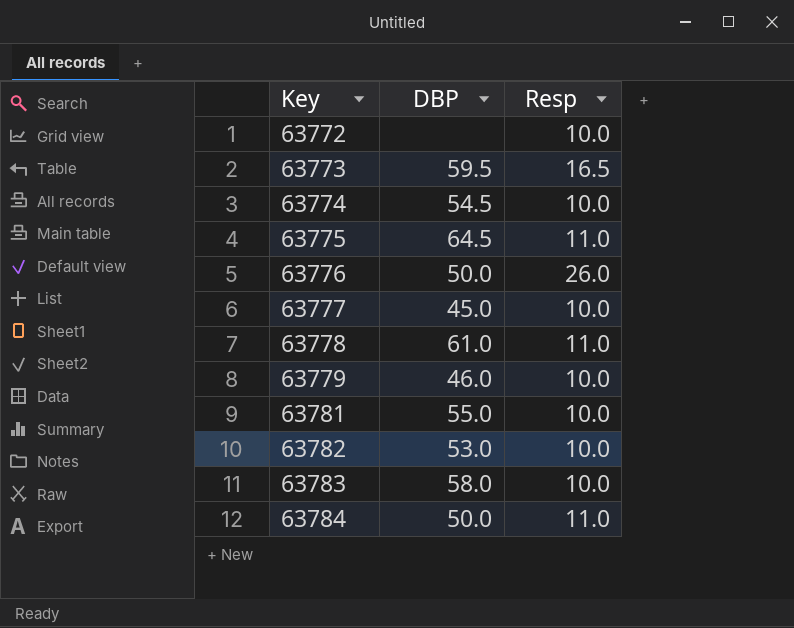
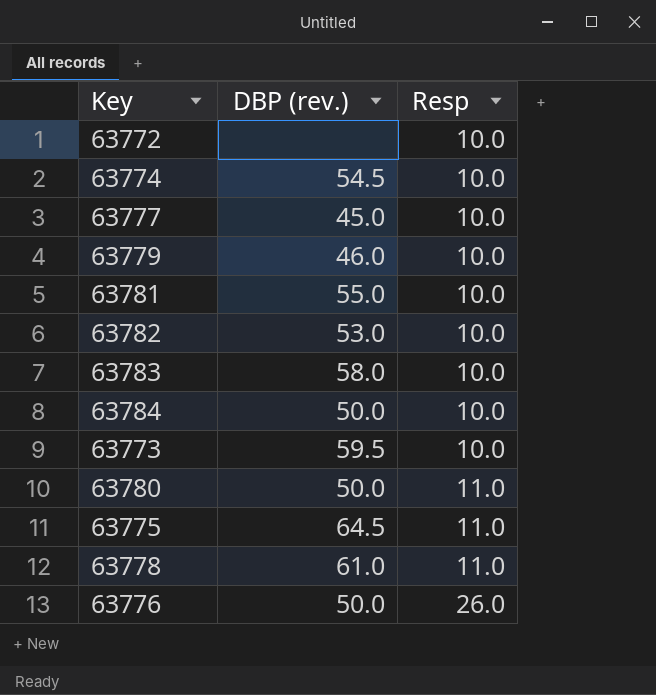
row order: Key ascending -> Resp ascending
column name: DBP -> DBP (rev.)
63784 | Resp: 11.0 -> 10.0
63773 | Resp: 16.5 -> 10.0
row 63780: none -> 50.0 | 11.0

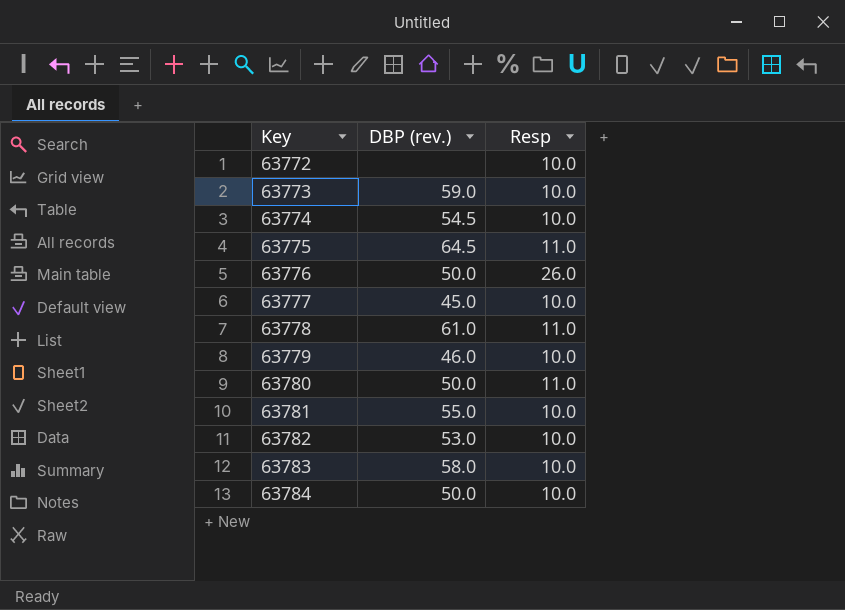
row order: Resp ascending -> Key ascending
63773 | DBP (rev.): 59.5 -> 59.0

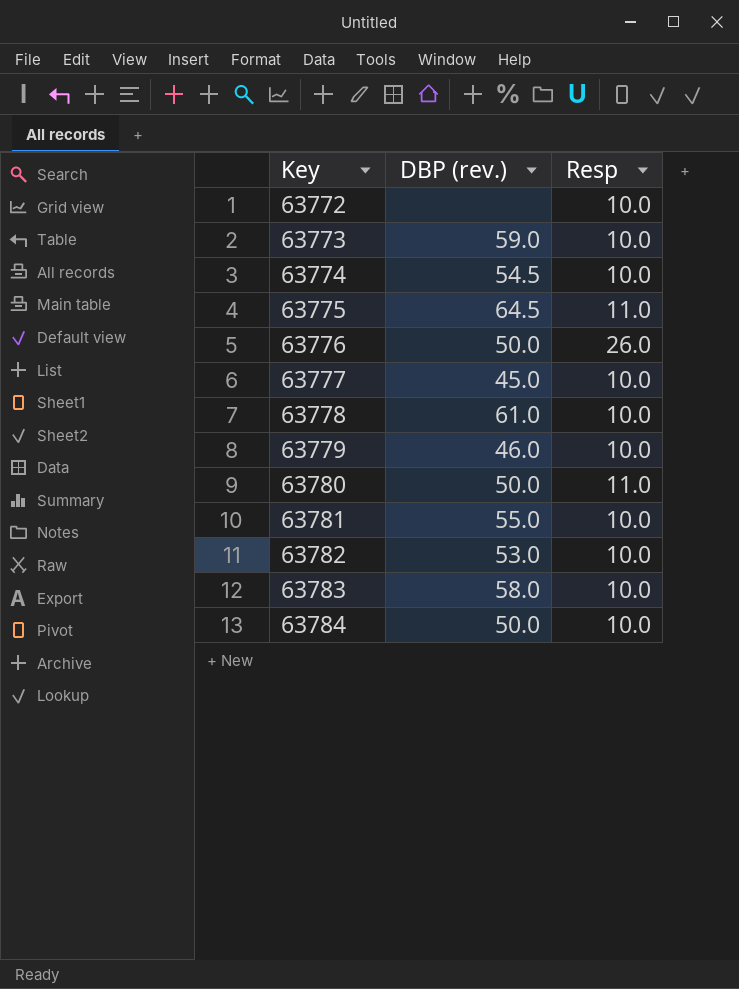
63778 | Resp: 11.0 -> 10.0

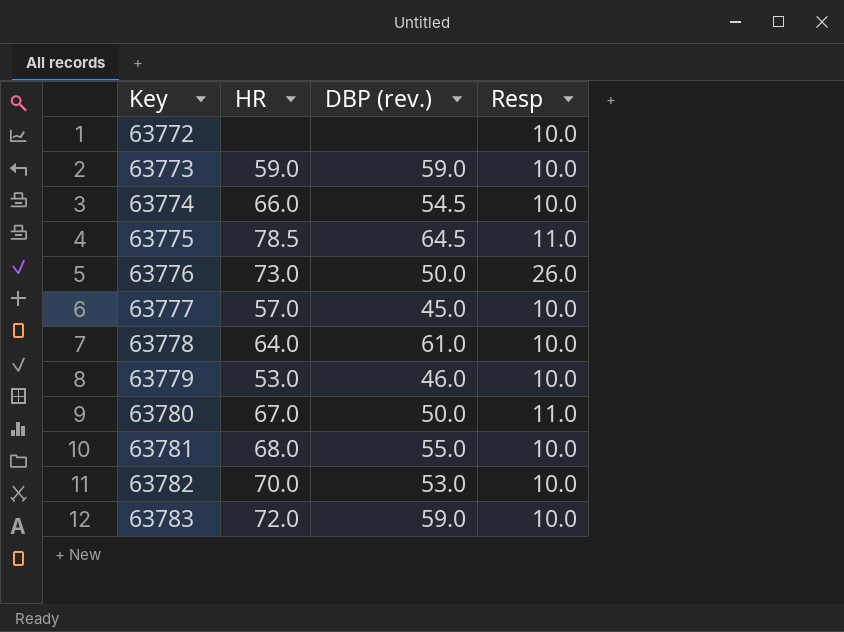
column HR | position: none -> 2
row 63784: 50.0 | 10.0 -> none
63783 | DBP (rev.): 58.0 -> 59.0

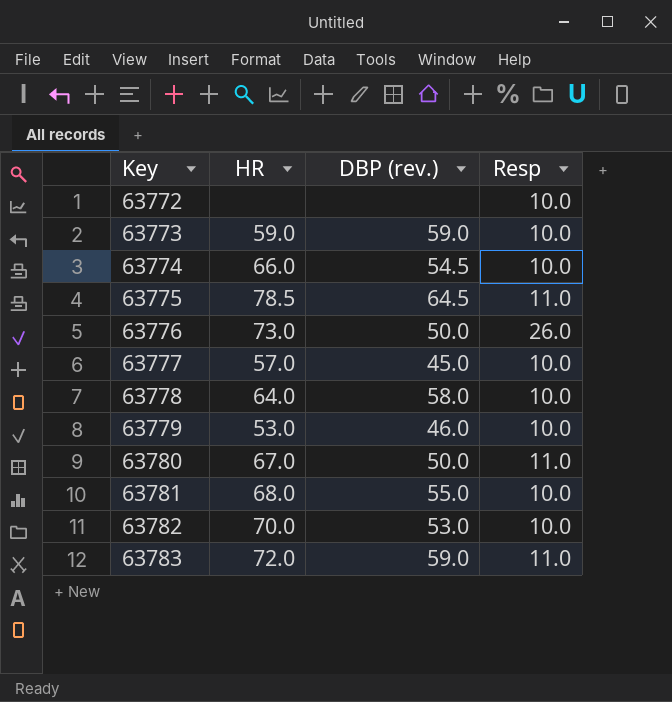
63778 | DBP (rev.): 61.0 -> 58.0
63783 | Resp: 10.0 -> 11.0

